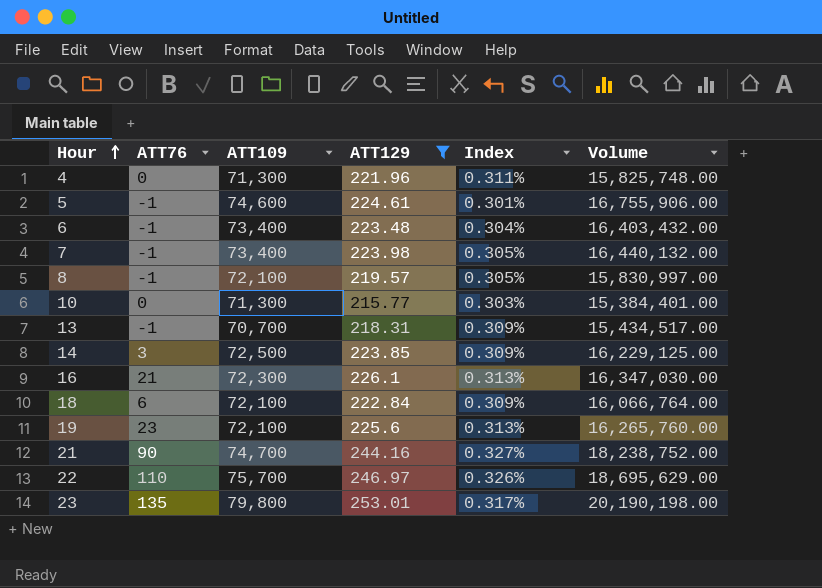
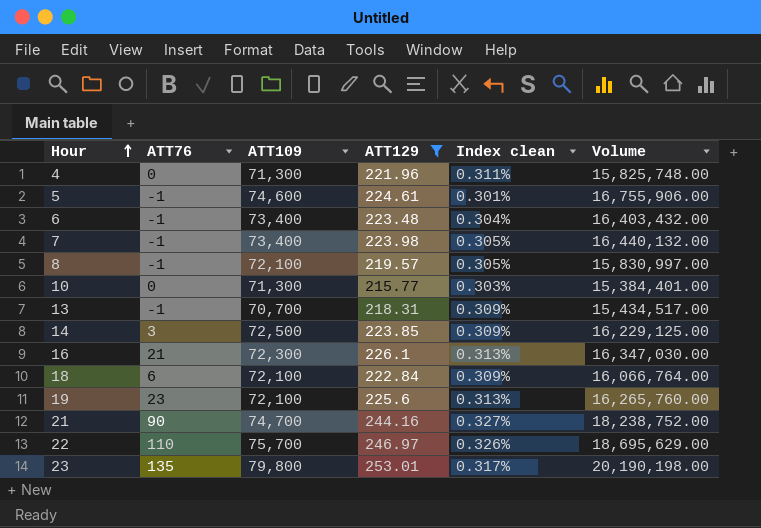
column name: Index -> Index clean

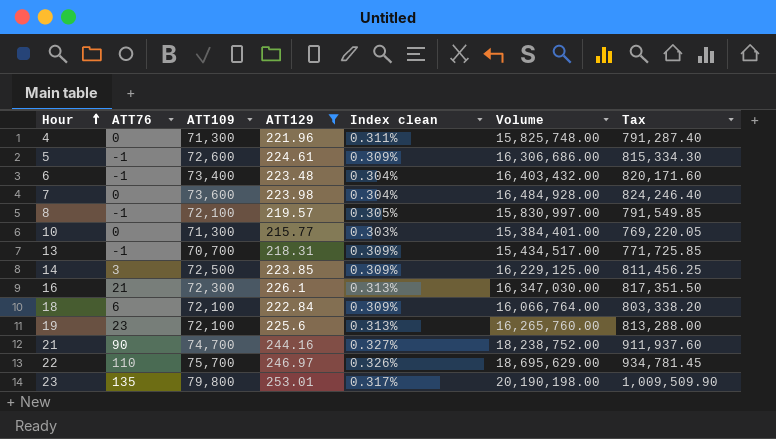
column Tax | formula: none -> [Volume] * 0.05
5 | ATT109: 74,600 -> 72,600
5 | Index clean: 0.301% -> 0.309%
5 | Volume: 16,755,906.00 -> 16,306,686.00
7 | ATT76: -1 -> 0
7 | ATT109: 73,400 -> 73,600
7 | Index clean: 0.305% -> 0.304%
7 | Volume: 16,440,132.00 -> 16,484,928.00

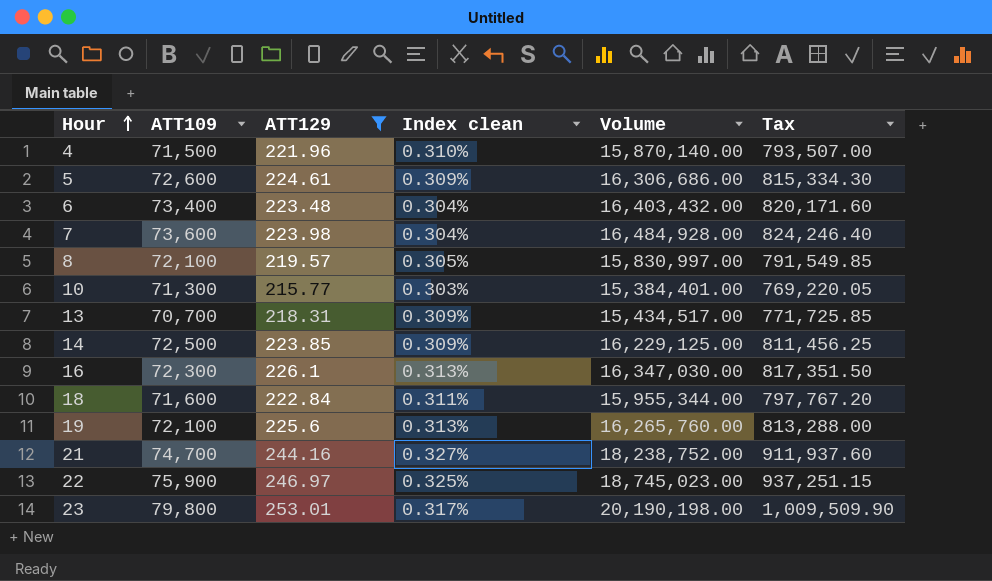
column ATT76 | position: 2 -> none
4 | ATT109: 71,300 -> 71,500
4 | Index clean: 0.311% -> 0.310%
4 | Volume: 15,825,748.00 -> 15,870,140.00
4 | Tax: 791,287.40 -> 793,507.00
18 | ATT109: 72,100 -> 71,600
18 | Index clean: 0.309% -> 0.311%
18 | Volume: 16,066,764.00 -> 15,955,344.00
18 | Tax: 803,338.20 -> 797,767.20
22 | ATT109: 75,700 -> 75,900
22 | Index clean: 0.326% -> 0.325%
22 | Volume: 18,695,629.00 -> 18,745,023.00
22 | Tax: 934,781.45 -> 937,251.15

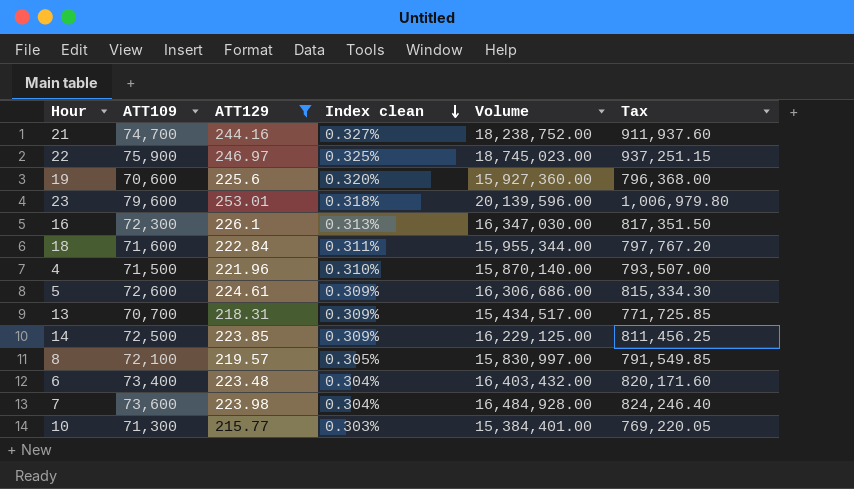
row order: Hour ascending -> Index clean descending
19 | ATT109: 72,100 -> 70,600
19 | Index clean: 0.313% -> 0.320%
19 | Volume: 16,265,760.00 -> 15,927,360.00
19 | Tax: 813,288.00 -> 796,368.00
23 | ATT109: 79,800 -> 79,600
23 | Index clean: 0.317% -> 0.318%
23 | Volume: 20,190,198.00 -> 20,139,596.00
23 | Tax: 1,009,509.90 -> 1,006,979.80

